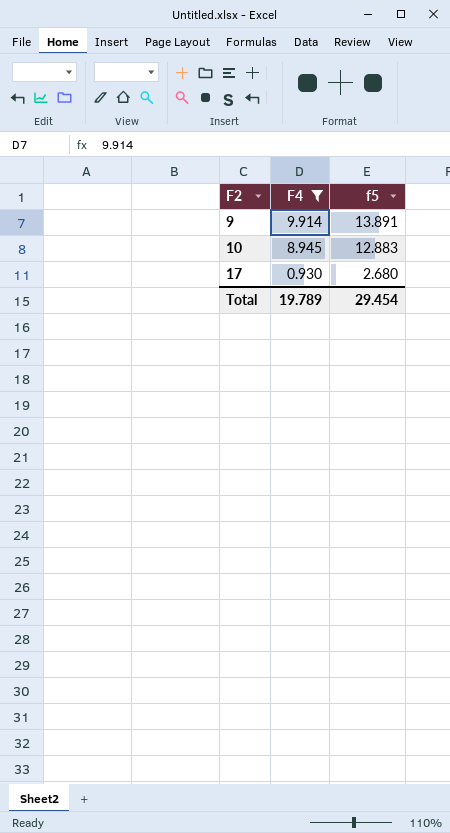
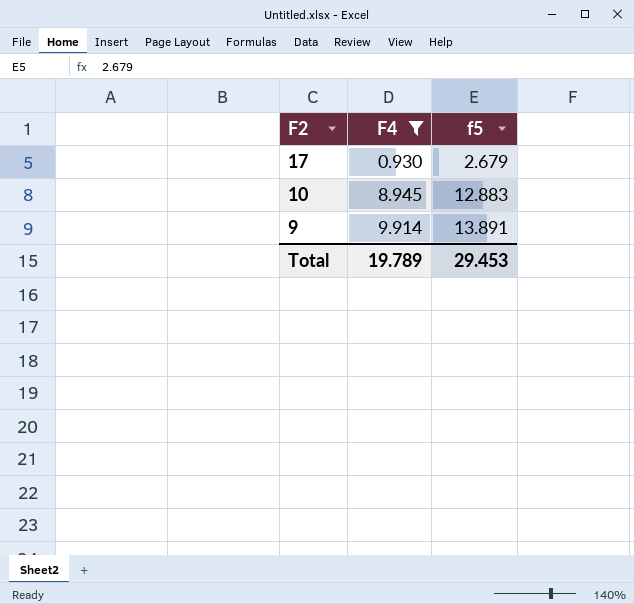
row order: F2 ascending -> F2 descending
17 | f5: 2.680 -> 2.679
Total | f5: 29.454 -> 29.453

